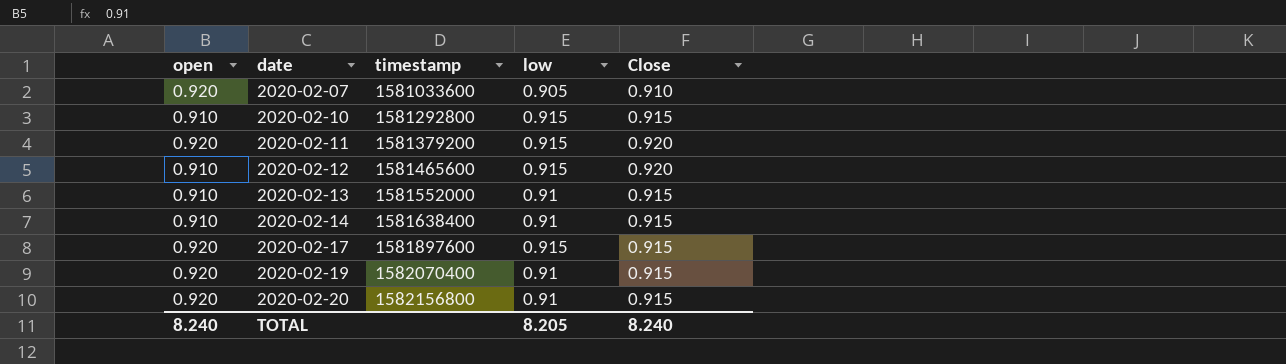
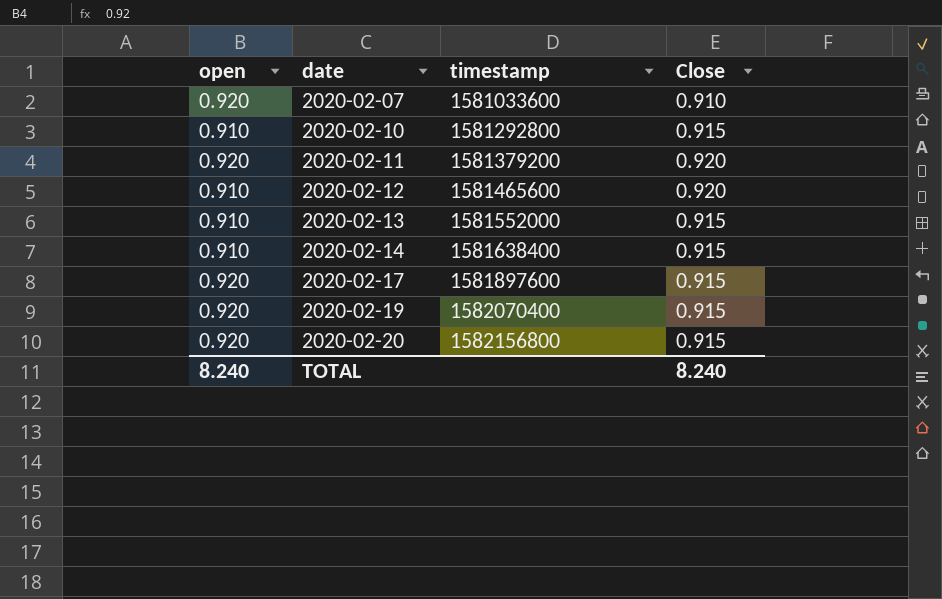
column low | position: 4 -> none

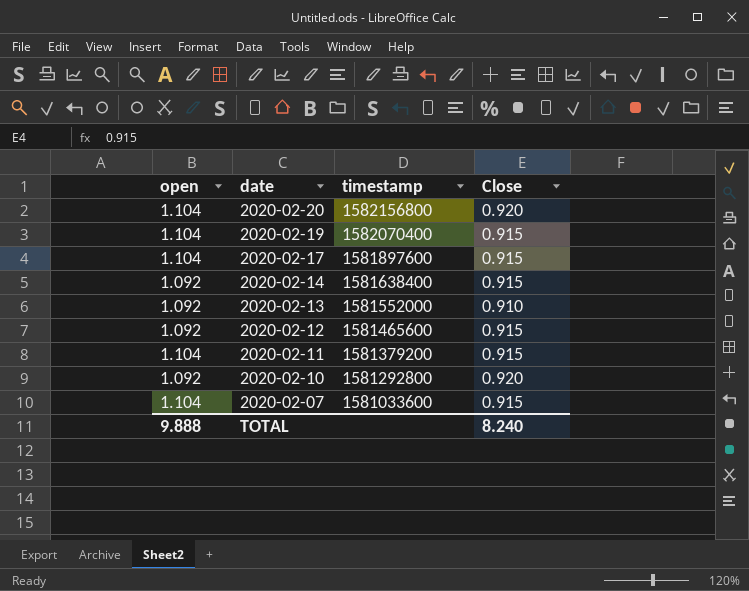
row order: date ascending -> date descending
2020-02-20 | open: 0.920 -> 1.104
2020-02-20 | Close: 0.915 -> 0.920
2020-02-19 | open: 0.920 -> 1.104
2020-02-17 | open: 0.920 -> 1.104
2020-02-14 | open: 0.910 -> 1.092
2020-02-13 | open: 0.910 -> 1.092
2020-02-13 | Close: 0.915 -> 0.910
2020-02-12 | open: 0.910 -> 1.092
2020-02-12 | Close: 0.920 -> 0.915
2020-02-11 | open: 0.920 -> 1.104
2020-02-11 | Close: 0.920 -> 0.915
2020-02-10 | open: 0.910 -> 1.092
2020-02-10 | Close: 0.915 -> 0.920
2020-02-07 | open: 0.920 -> 1.104
2020-02-07 | Close: 0.910 -> 0.915
TOTAL | open: 8.240 -> 9.888

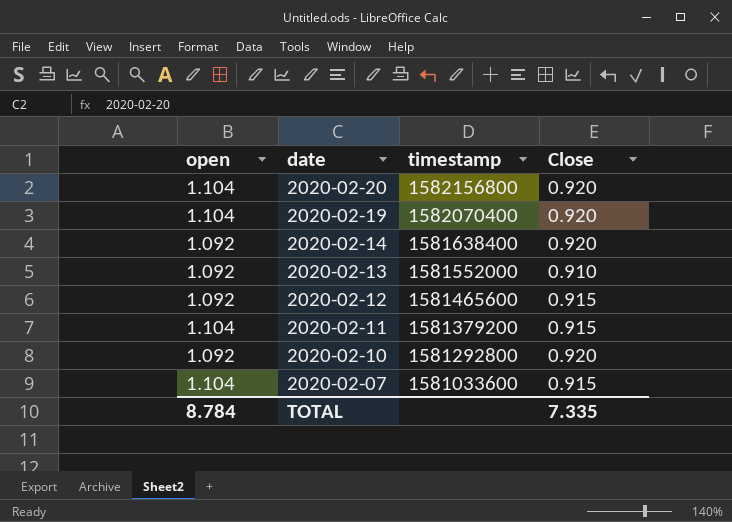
row 2020-02-17: 1.104 | 1581897600 | 0.915 -> none
2020-02-19 | Close: 0.915 -> 0.920
2020-02-14 | Close: 0.915 -> 0.920
TOTAL | open: 9.888 -> 8.784
TOTAL | Close: 8.240 -> 7.335

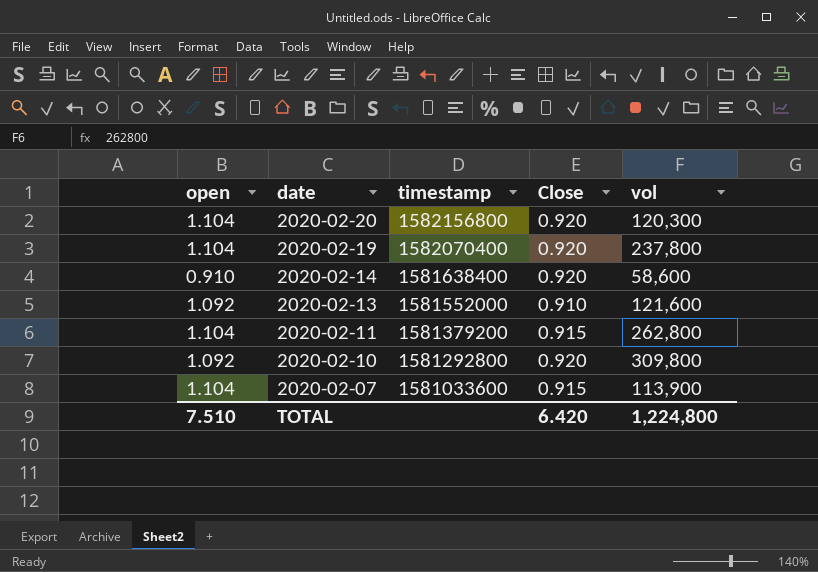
column vol | position: none -> 5
row 2020-02-12: 1.092 | 1581465600 | 0.915 -> none
2020-02-14 | open: 1.092 -> 0.910
TOTAL | open: 8.784 -> 7.510
TOTAL | Close: 7.335 -> 6.420

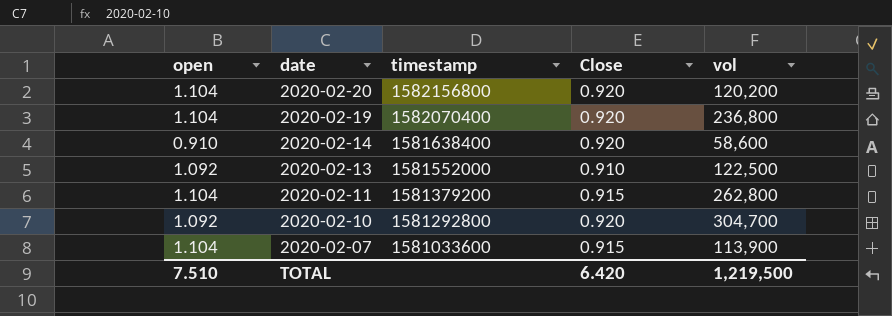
2020-02-20 | vol: 120,300 -> 120,200
2020-02-19 | vol: 237,800 -> 236,800
2020-02-13 | vol: 121,600 -> 122,500
2020-02-10 | vol: 309,800 -> 304,700
TOTAL | vol: 1,224,800 -> 1,219,500

